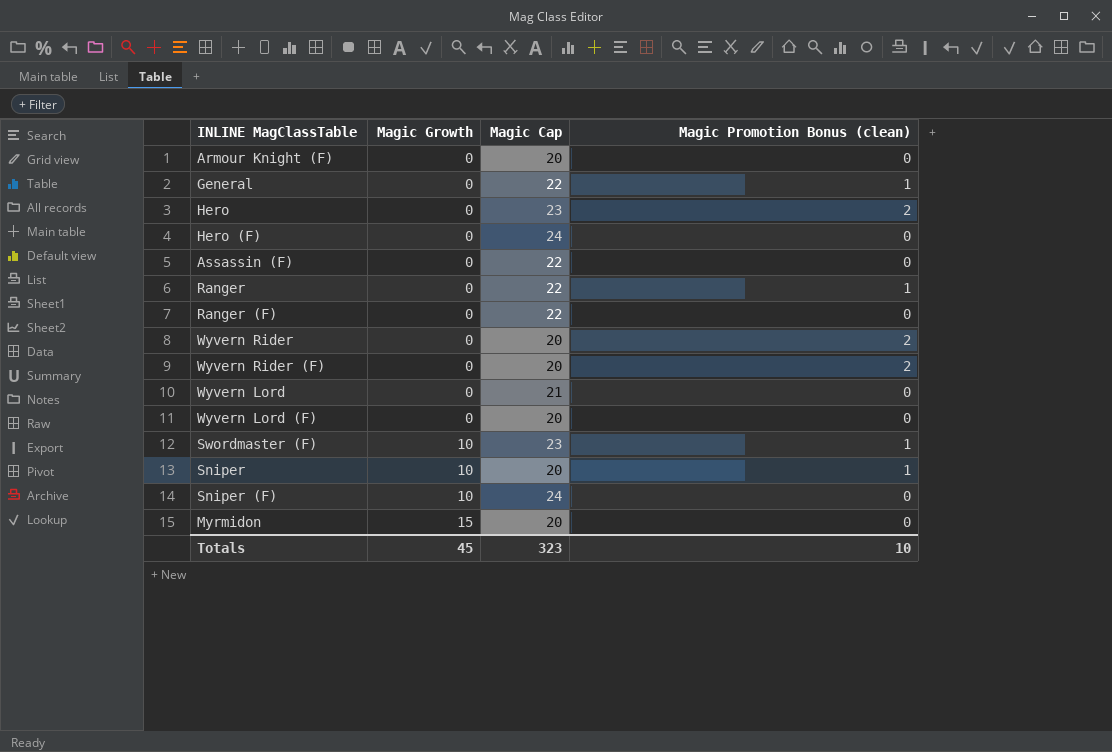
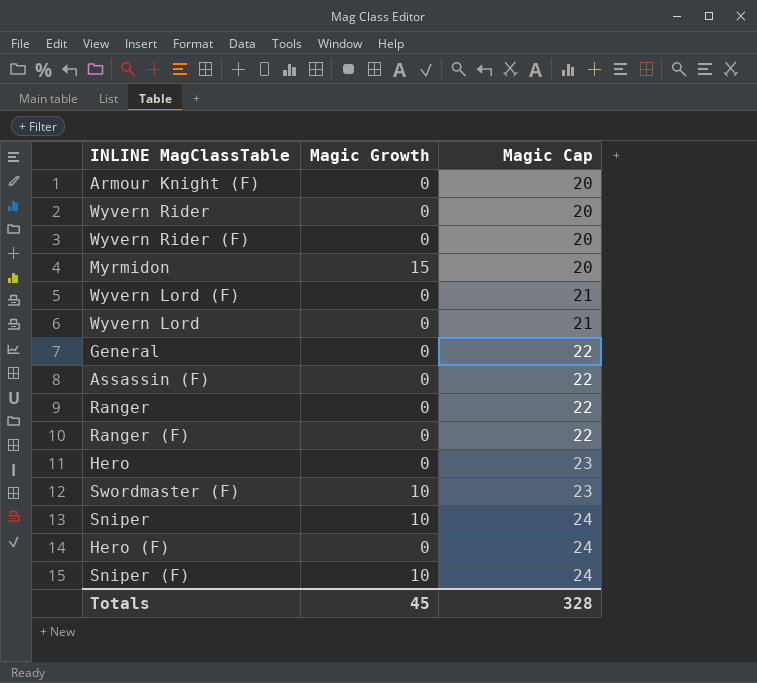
row order: Magic Growth ascending -> Magic Cap ascending
column Magic Promotion Bonus (clean) | position: 4 -> none
Wyvern Lord (F) | Magic Cap: 20 -> 21
Sniper | Magic Cap: 20 -> 24
Totals | Magic Cap: 323 -> 328

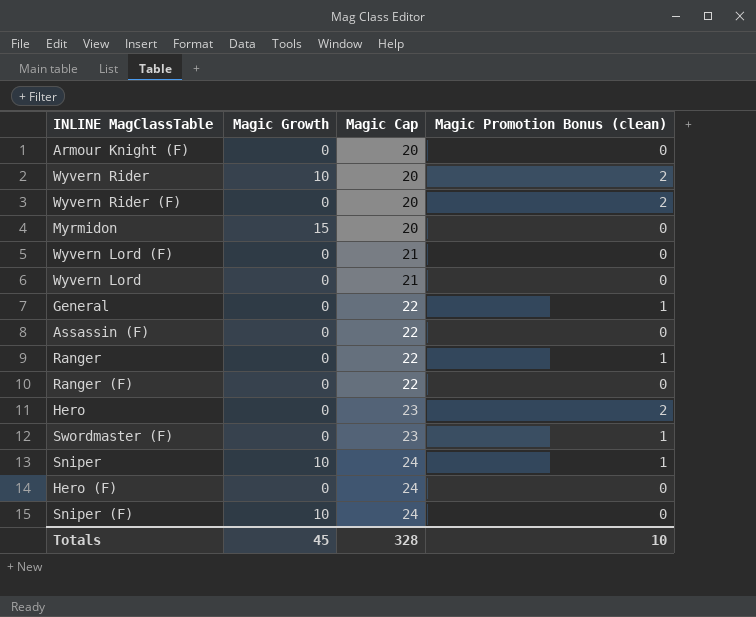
column Magic Promotion Bonus (clean) | position: none -> 4
Wyvern Rider | Magic Growth: 0 -> 10
Swordmaster (F) | Magic Growth: 10 -> 0

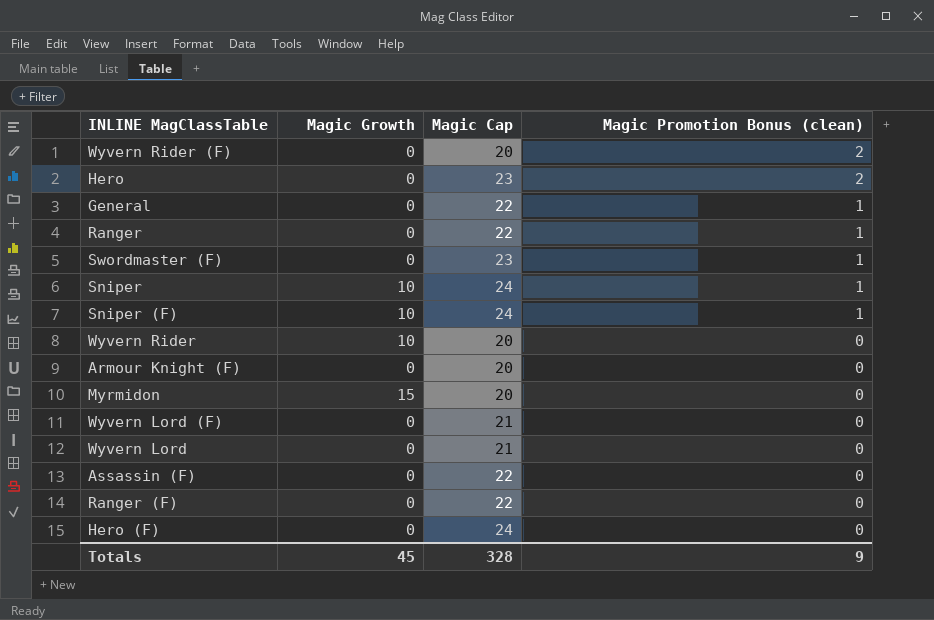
row order: Magic Cap ascending -> Magic Promotion Bonus (clean) descending
Sniper (F) | Magic Promotion Bonus (clean): 0 -> 1
Wyvern Rider | Magic Promotion Bonus (clean): 2 -> 0
Totals | Magic Promotion Bonus (clean): 10 -> 9

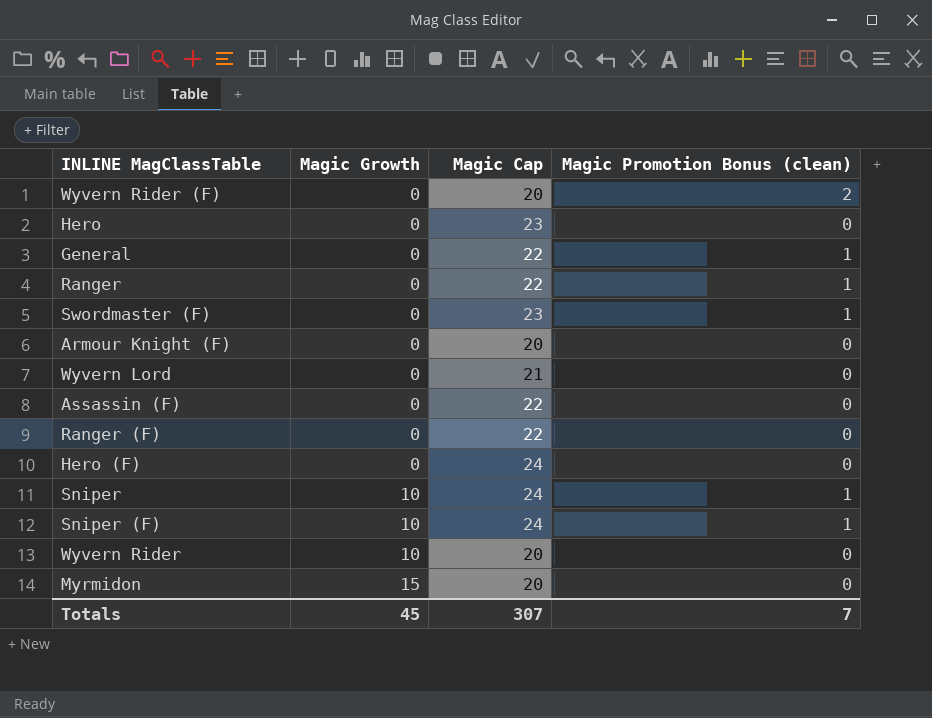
row order: Magic Promotion Bonus (clean) descending -> Magic Growth ascending
row Wyvern Lord (F): 0 | 21 | 0 -> none
Hero | Magic Promotion Bonus (clean): 2 -> 0
Totals | Magic Cap: 328 -> 307
Totals | Magic Promotion Bonus (clean): 9 -> 7

